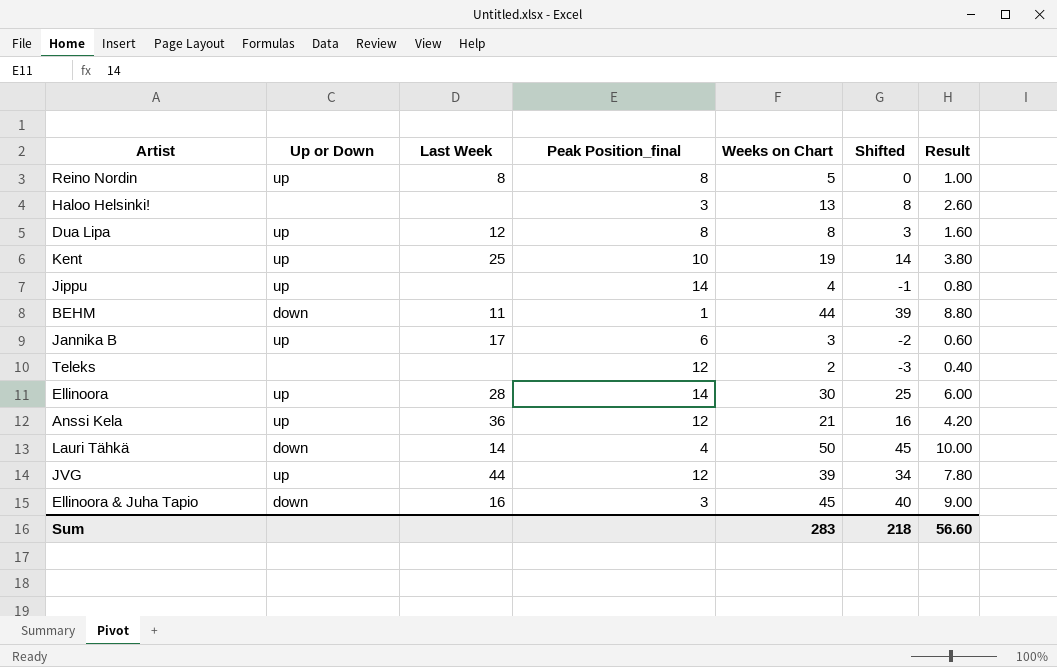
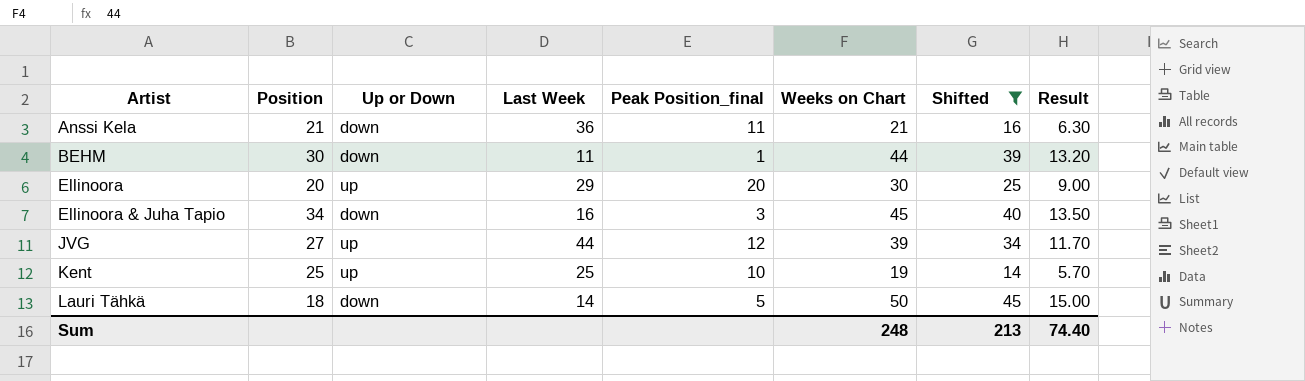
filter: none -> Shifted >= 14
row order: none -> Artist ascending
column Position | position: none -> 2
column Result | formula: [Weeks on Chart] * 0.2 -> [Weeks on Chart] * 0.3
Anssi Kela | Up or Down: up -> down
Anssi Kela | Peak Position_final: 12 -> 11
Ellinoora | Last Week: 28 -> 29
Ellinoora | Peak Position_final: 14 -> 20
Lauri Tähkä | Peak Position_final: 4 -> 5
Sum | Weeks on Chart: 283 -> 248
Sum | Shifted: 218 -> 213
Sum | Result: 56.60 -> 74.40

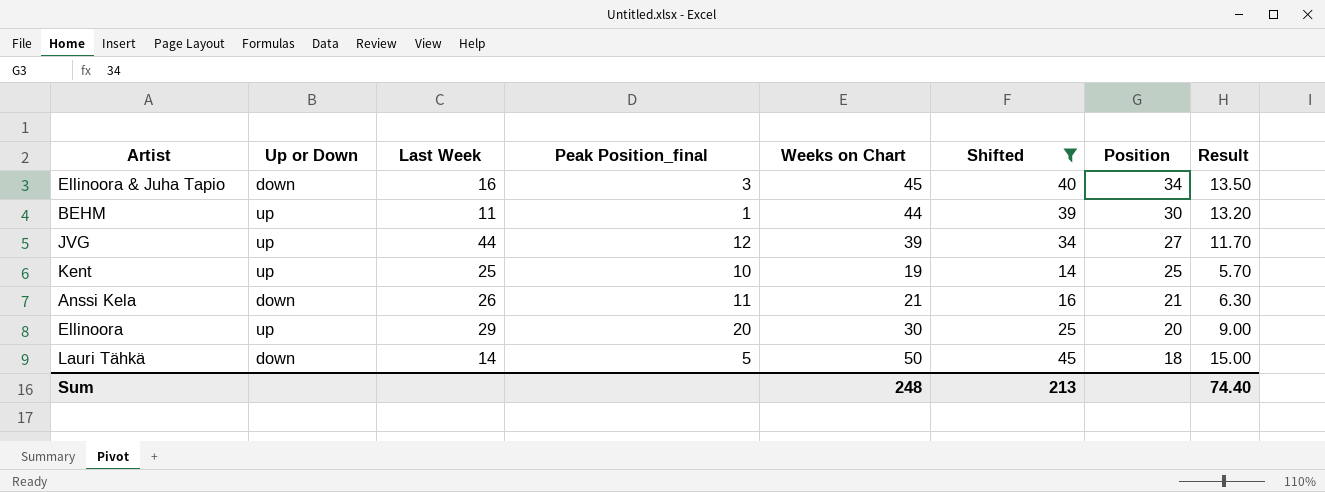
row order: Artist ascending -> Position descending
column Position | position: 2 -> 7
BEHM | Up or Down: down -> up
Anssi Kela | Last Week: 36 -> 26

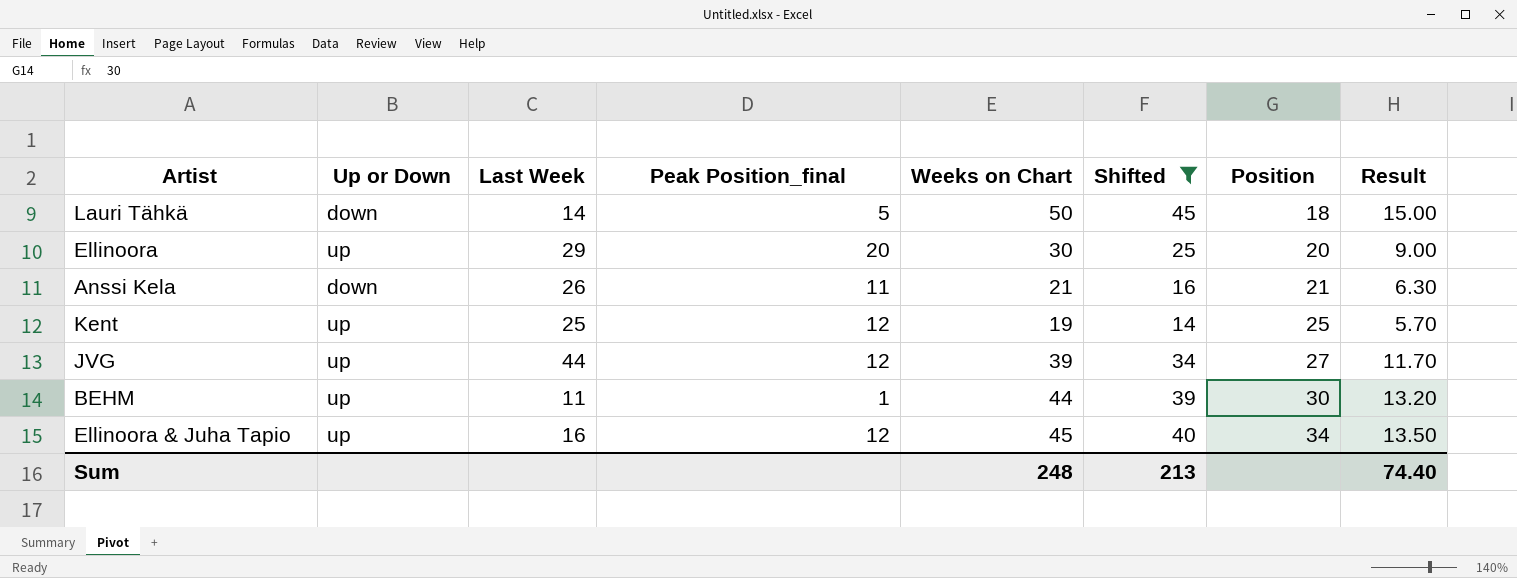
row order: Position descending -> Position ascending
Kent | Peak Position_final: 10 -> 12
Ellinoora & Juha Tapio | Up or Down: down -> up
Ellinoora & Juha Tapio | Peak Position_final: 3 -> 12

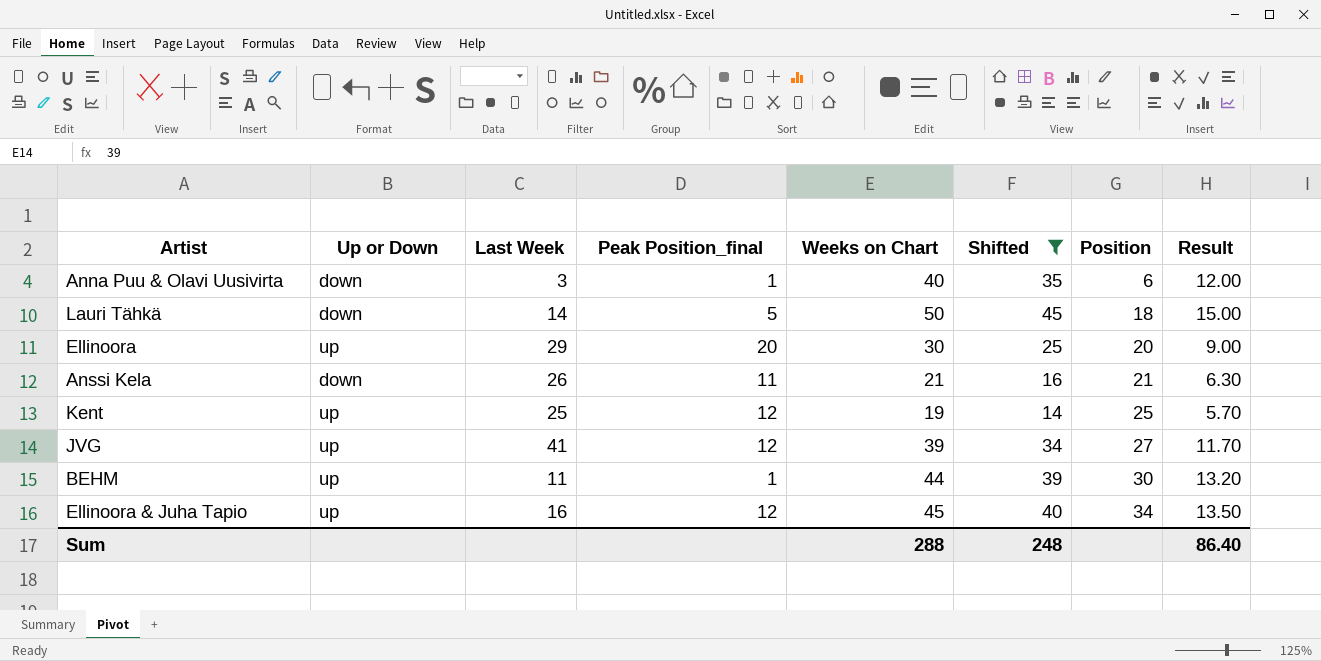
row Anna Puu & Olavi Uusivirta: none -> down | 3 | 1 | 40 | 35 | 6 | 12.00
JVG | Last Week: 44 -> 41
Sum | Weeks on Chart: 248 -> 288
Sum | Shifted: 213 -> 248
Sum | Result: 74.40 -> 86.40

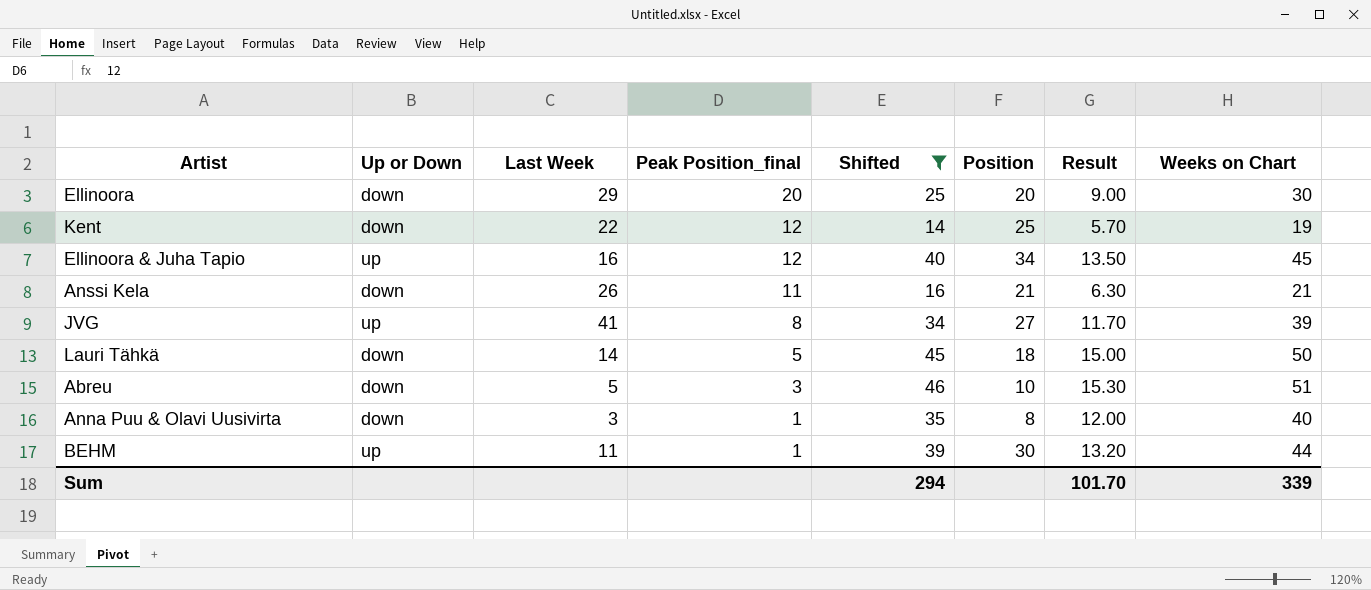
row order: Position ascending -> Peak Position_final descending
column Weeks on Chart | position: 5 -> 8
Ellinoora | Up or Down: up -> down
Kent | Up or Down: up -> down
Kent | Last Week: 25 -> 22
JVG | Peak Position_final: 12 -> 8
row Abreu: none -> down | 5 | 3 | 46 | 10 | 15.30 | 51
Anna Puu & Olavi Uusivirta | Position: 6 -> 8
Sum | Shifted: 248 -> 294
Sum | Result: 86.40 -> 101.70
Sum | Weeks on Chart: 288 -> 339

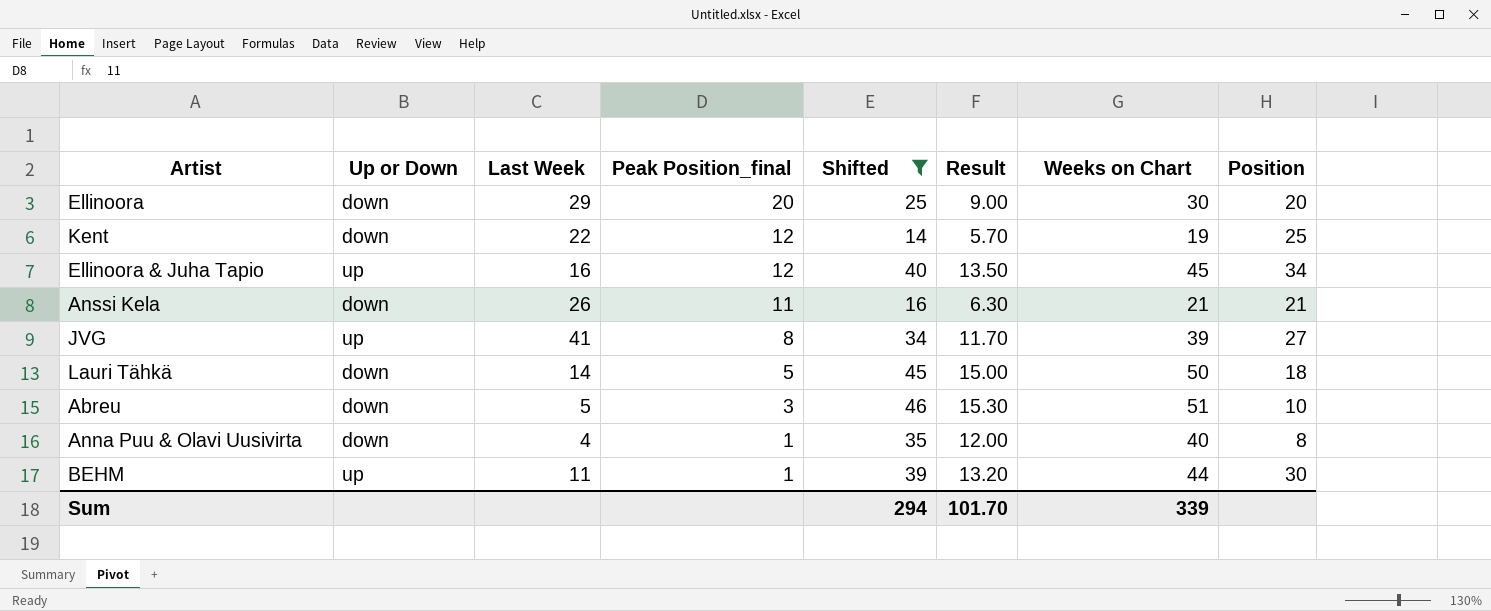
column Position | position: 6 -> 8
Anna Puu & Olavi Uusivirta | Last Week: 3 -> 4

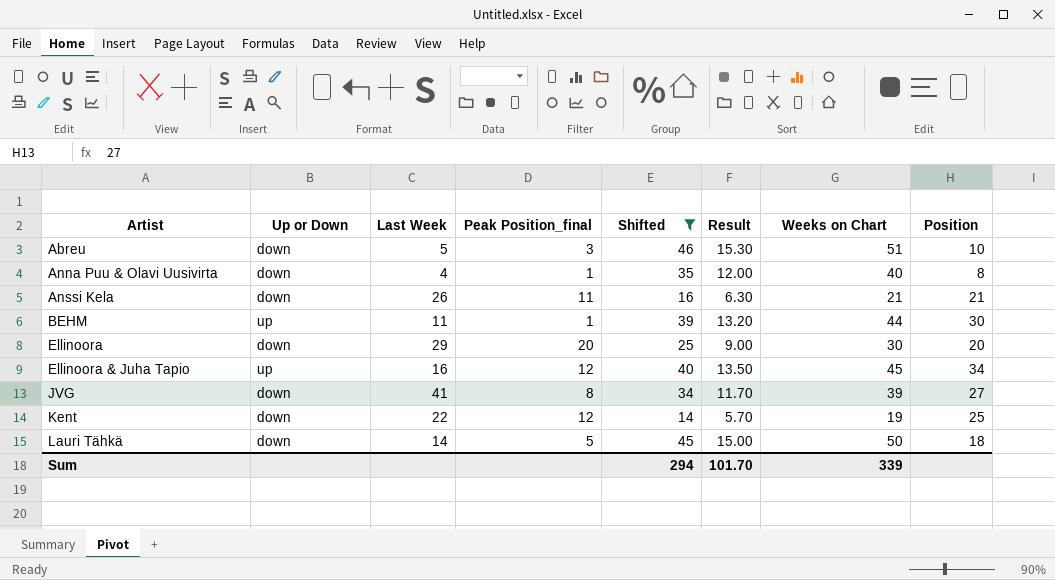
row order: Peak Position_final descending -> Artist ascending
JVG | Up or Down: up -> down

